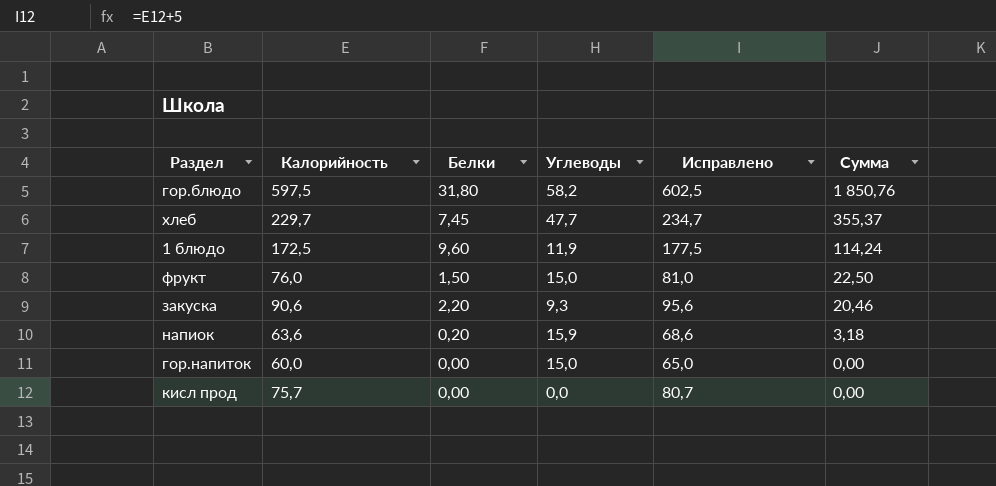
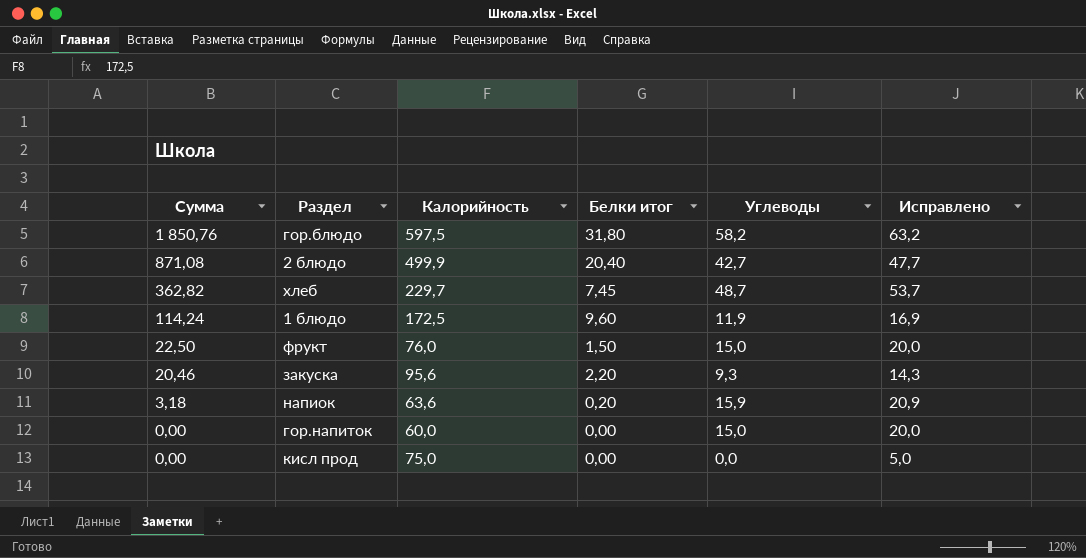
column Сумма | position: 6 -> 1
column name: Белки -> Белки итог
column Исправлено | formula: [Калорийность] + 5 -> [Углеводы] + 5
row 2 блюдо: none -> 871,08 | 499,9 | 20,40 | 42,7 | 47,7
хлеб | Сумма: 355,37 -> 362,82
хлеб | Углеводы: 47,7 -> 48,7
закуска | Калорийность: 90,6 -> 95,6
кисл прод | Калорийность: 75,7 -> 75,0

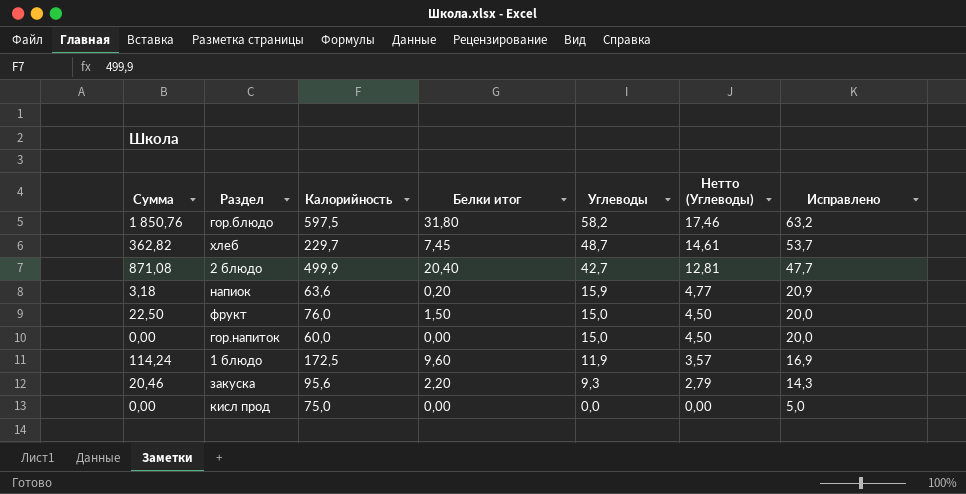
row order: Сумма descending -> Углеводы descending
column Нетто (Углеводы) | formula: none -> [Углеводы] * 0,3

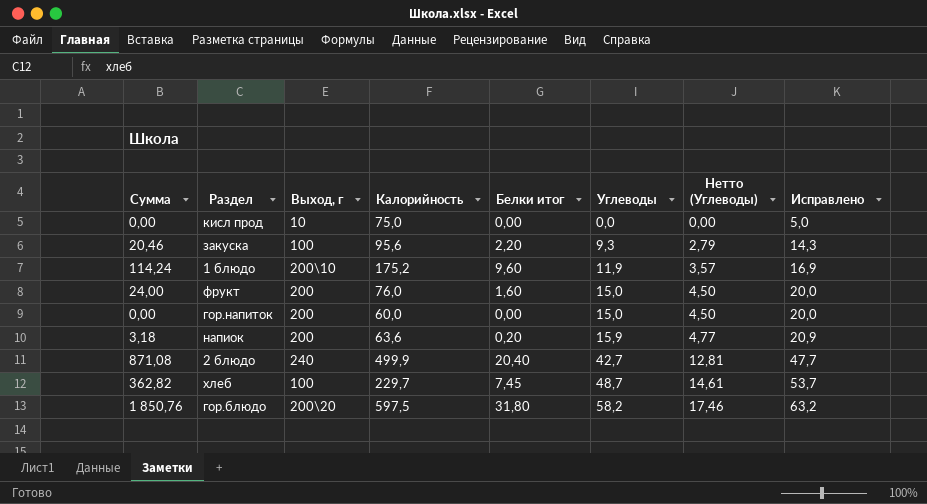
row order: Углеводы descending -> Углеводы ascending
column Выход, г | position: none -> 3
1 блюдо | Калорийность: 172,5 -> 175,2
фрукт | Сумма: 22,50 -> 24,00
фрукт | Белки итог: 1,50 -> 1,60

